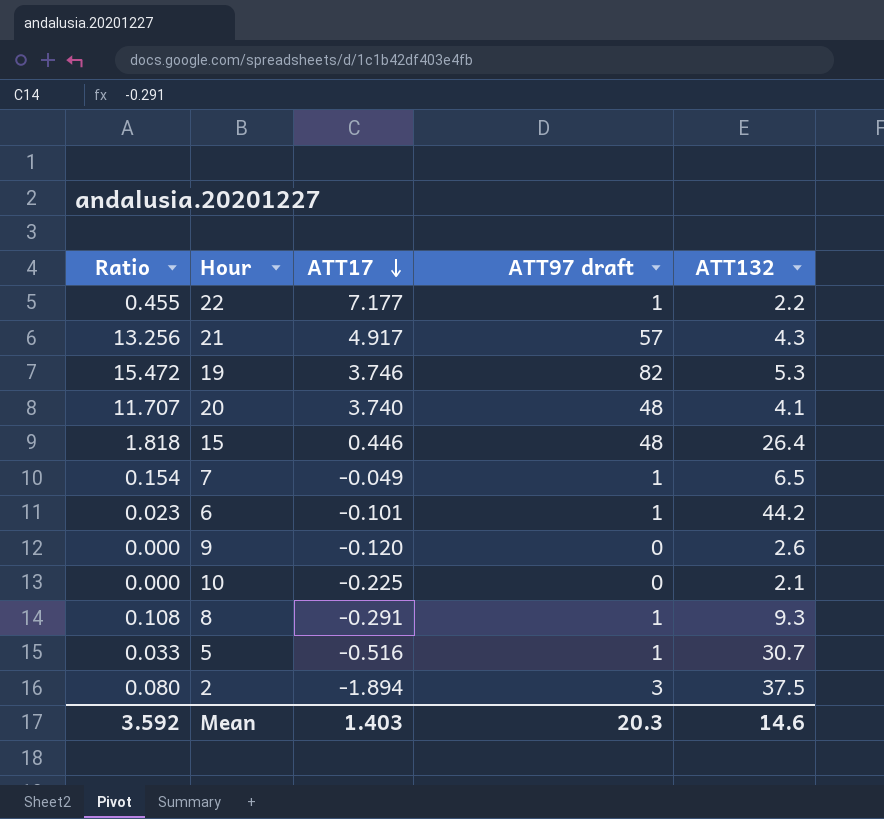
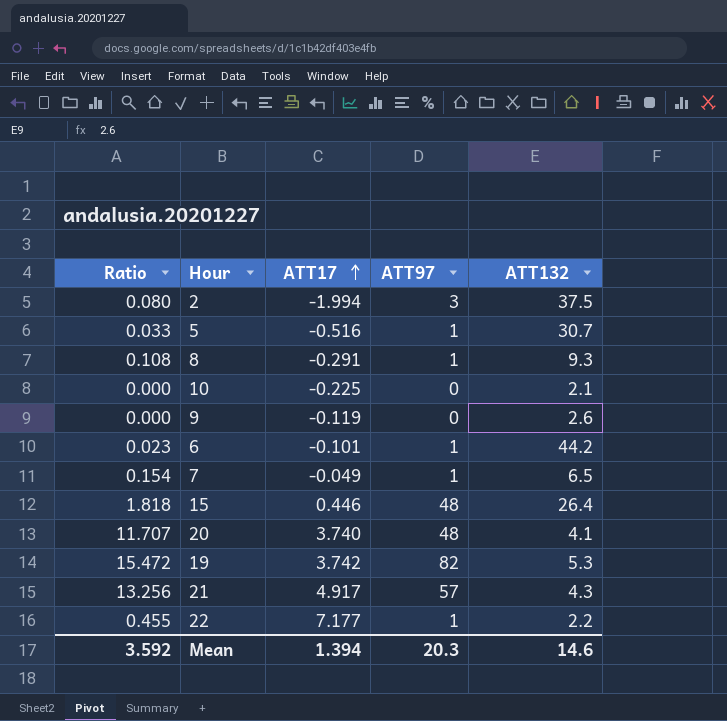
row order: ATT17 descending -> ATT17 ascending
column name: ATT97 draft -> ATT97
2 | ATT17: -1.894 -> -1.994
9 | ATT17: -0.120 -> -0.119
19 | ATT17: 3.746 -> 3.742
Mean | ATT17: 1.403 -> 1.394

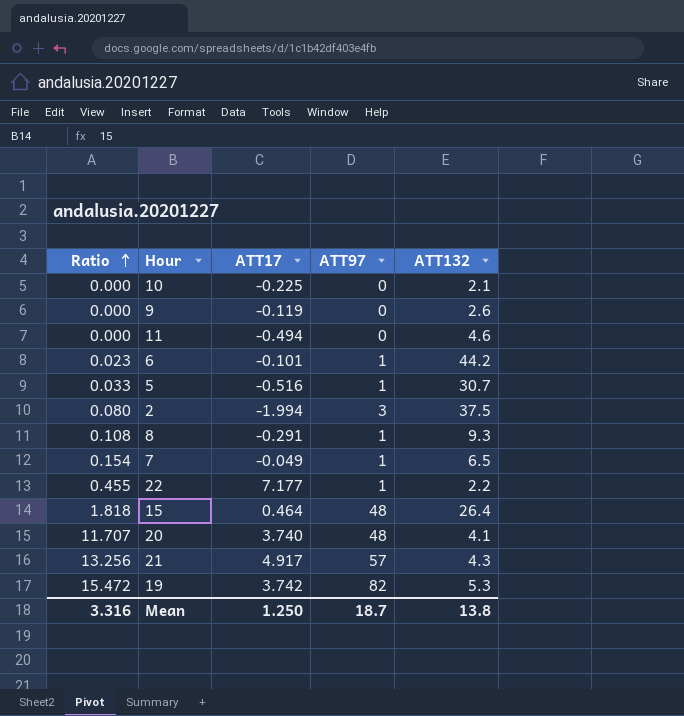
row order: ATT17 ascending -> Ratio ascending
row 11: none -> 0.000 | -0.494 | 0 | 4.6
15 | ATT17: 0.446 -> 0.464
Mean | Ratio: 3.592 -> 3.316
Mean | ATT17: 1.394 -> 1.250
Mean | ATT97: 20.3 -> 18.7
Mean | ATT132: 14.6 -> 13.8

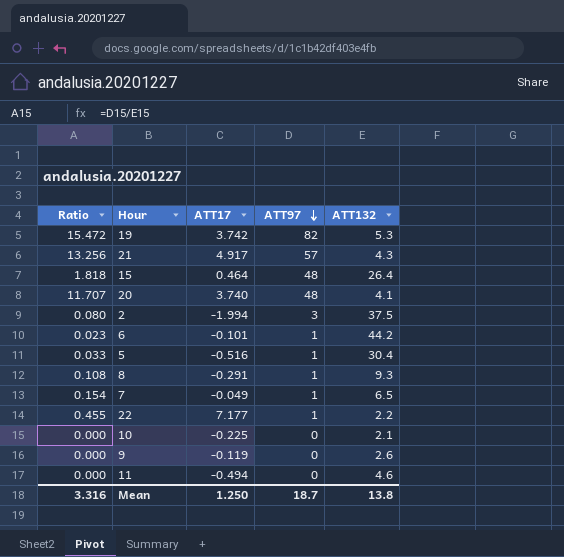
row order: Ratio ascending -> ATT97 descending
5 | ATT132: 30.7 -> 30.4

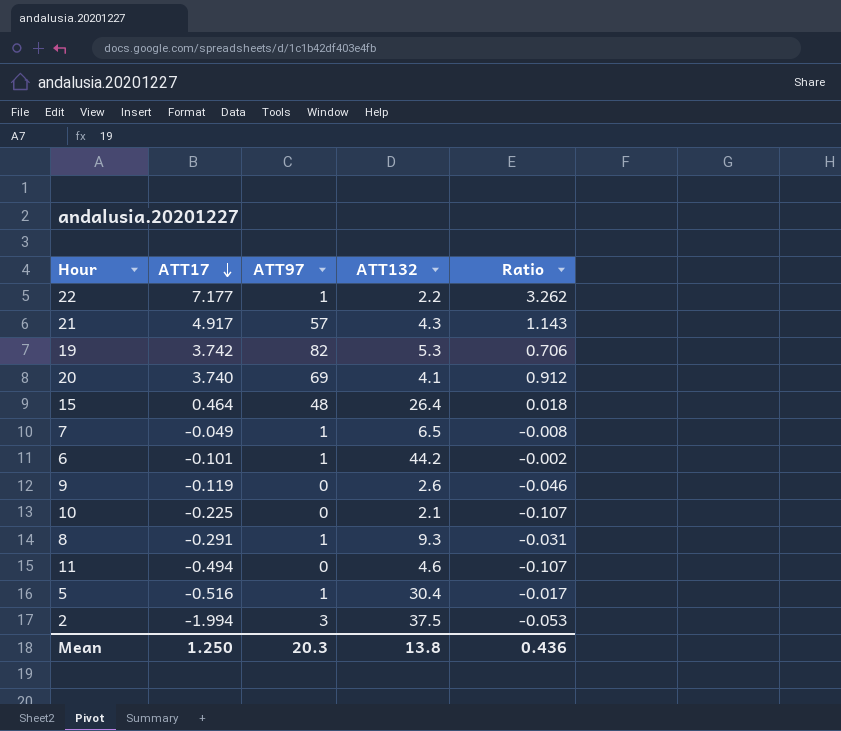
row order: ATT97 descending -> ATT17 descending
column Ratio | formula: [ATT97] / [ATT132] -> [ATT17] / [ATT132]
column Ratio | position: 1 -> 5
20 | ATT97: 48 -> 69
Mean | ATT97: 18.7 -> 20.3
Mean | Ratio: 3.316 -> 0.436

